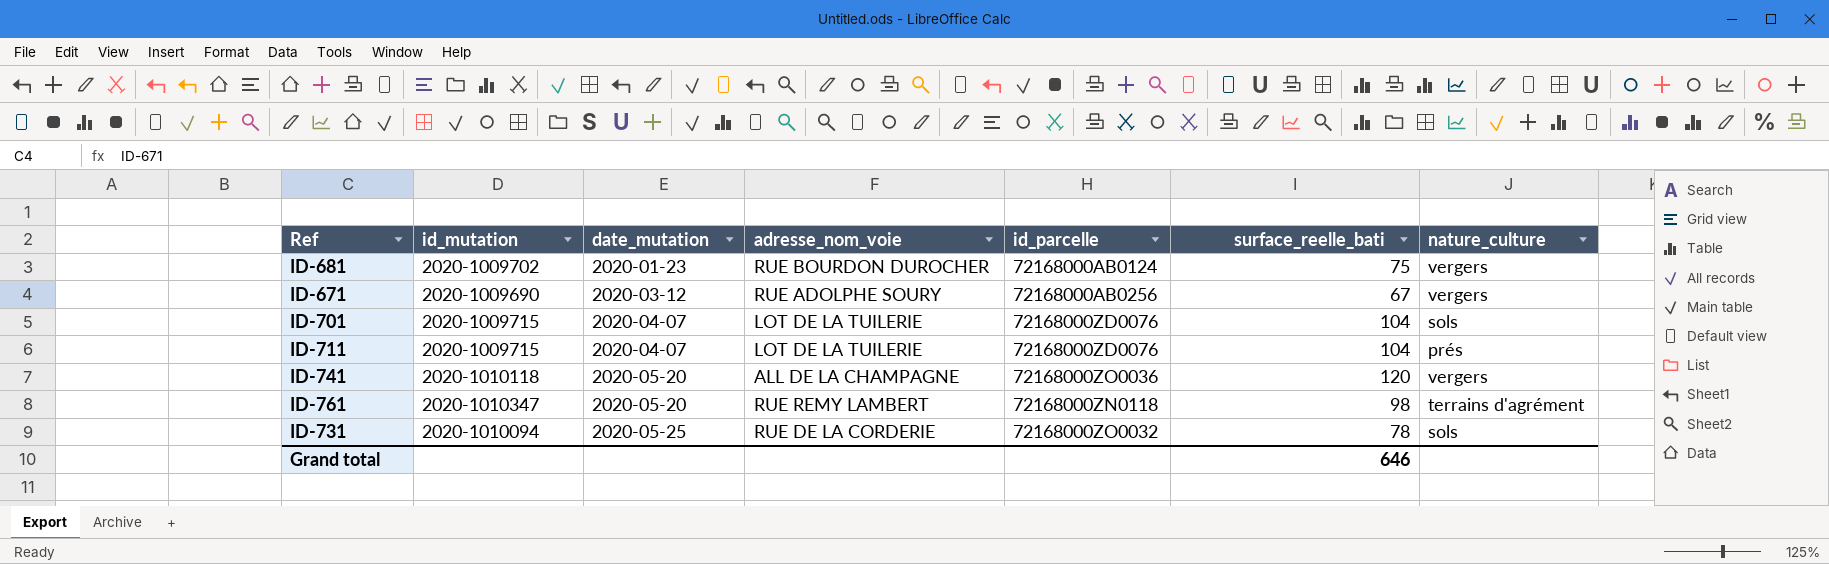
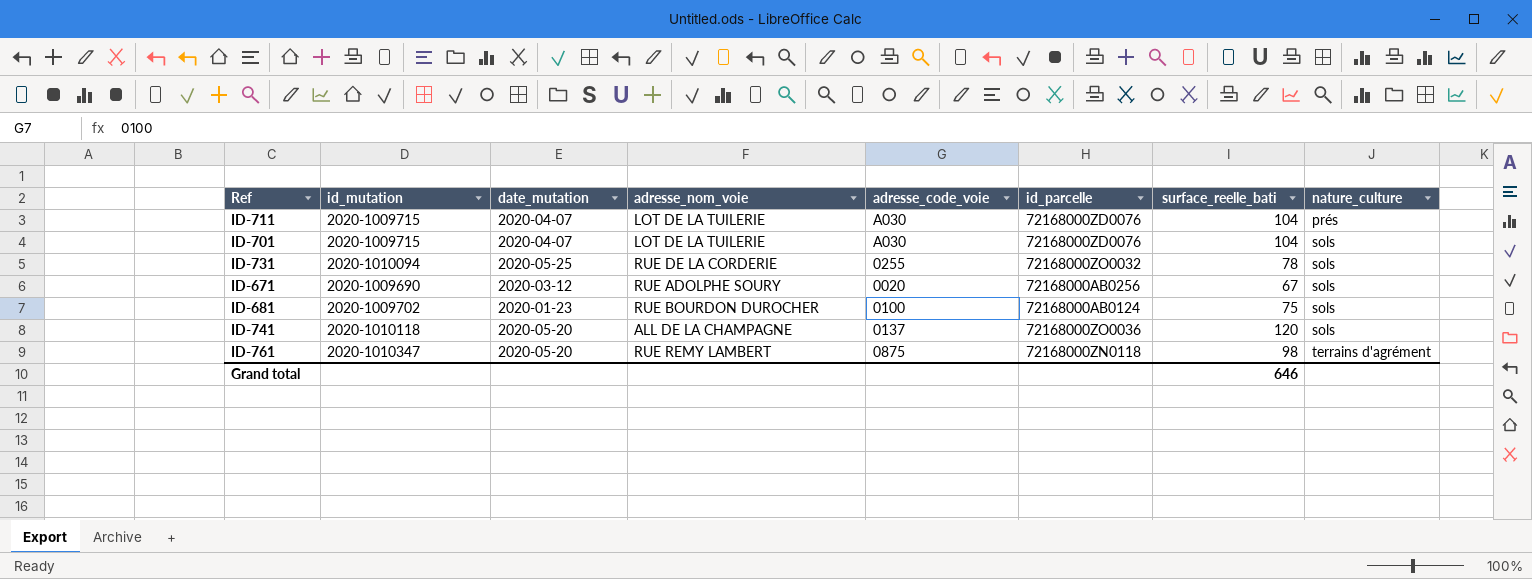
row order: date_mutation ascending -> nature_culture ascending
column adresse_code_voie | position: none -> 5
ID-671 | nature_culture: vergers -> sols
ID-681 | nature_culture: vergers -> sols
ID-741 | nature_culture: vergers -> sols

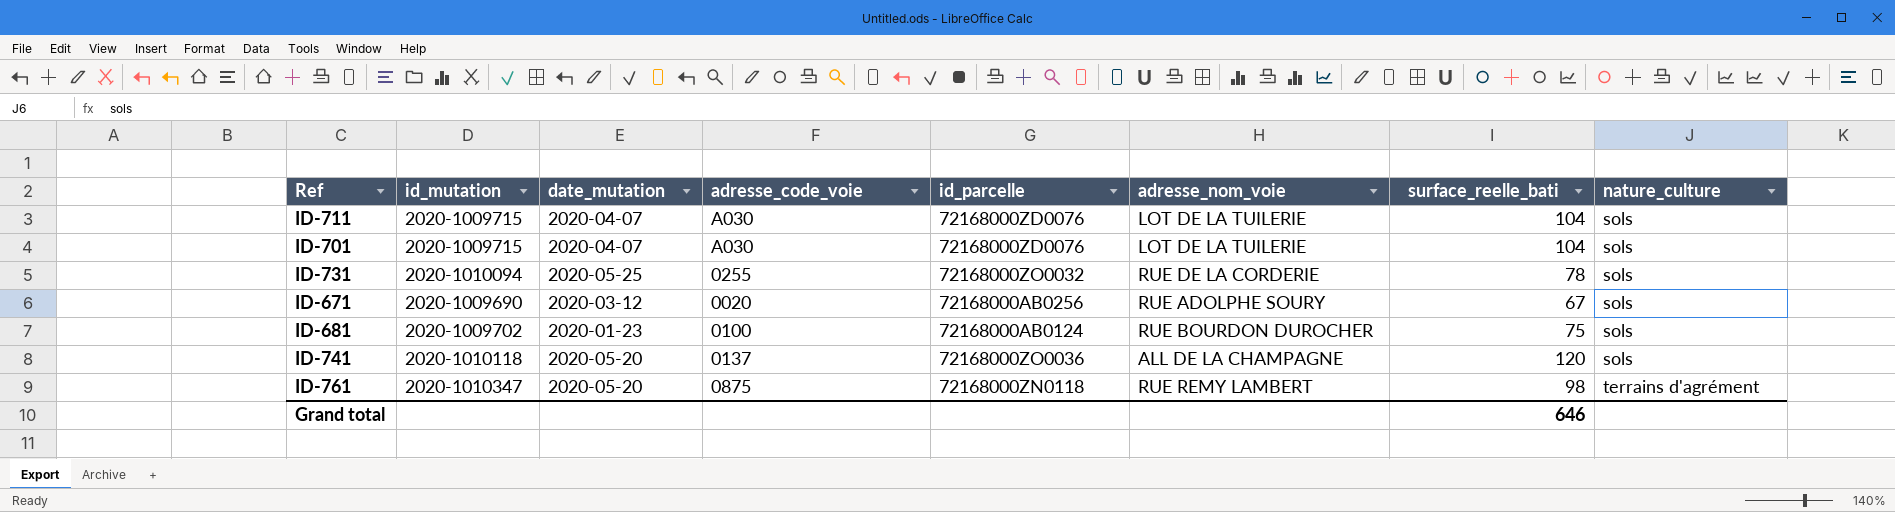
column adresse_nom_voie | position: 4 -> 6
ID-711 | nature_culture: prés -> sols

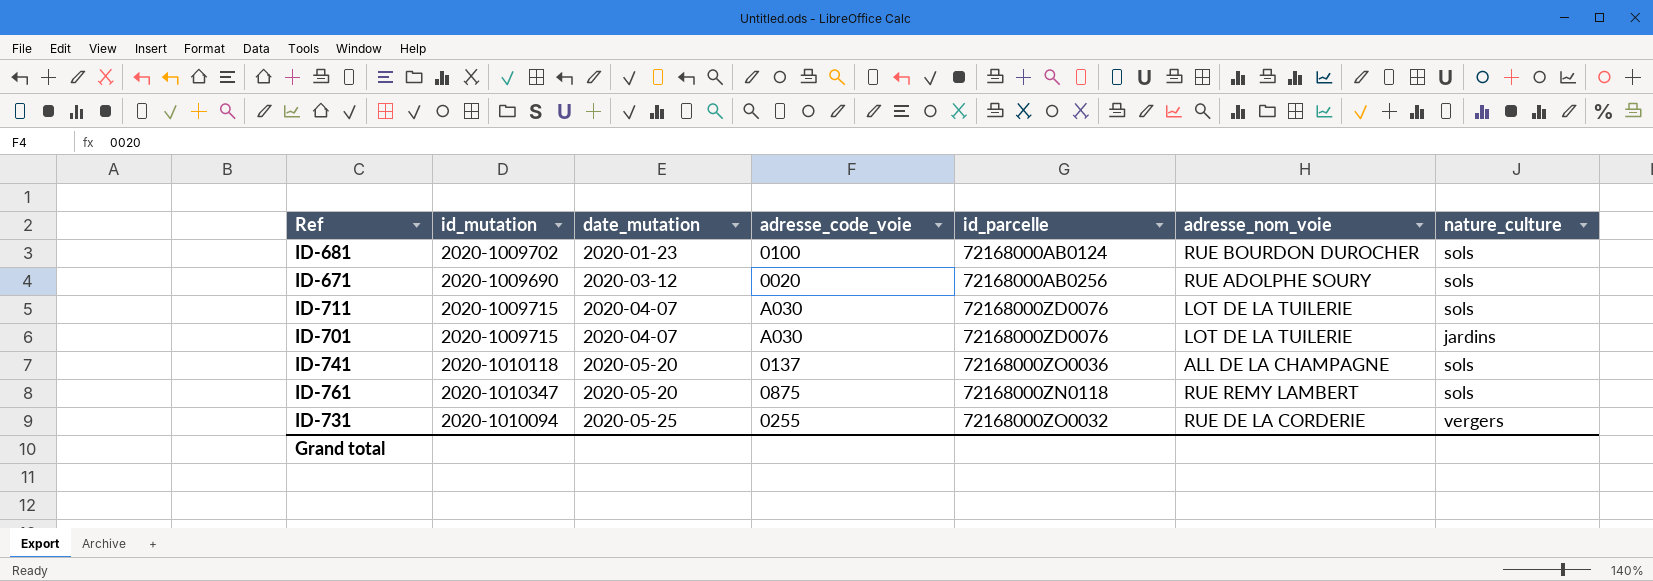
row order: nature_culture ascending -> date_mutation ascending
column surface_reelle_bati | position: 7 -> none
ID-701 | nature_culture: sols -> jardins
ID-761 | nature_culture: terrains d'agrément -> sols
ID-731 | nature_culture: sols -> vergers

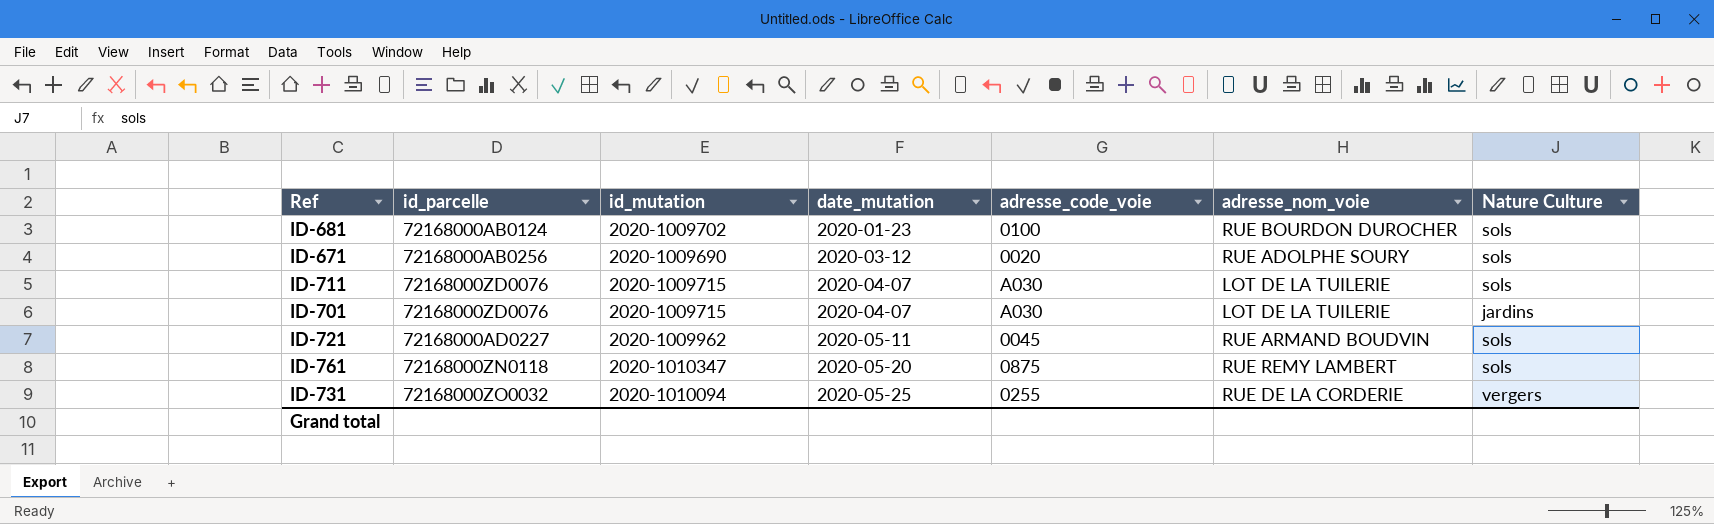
column id_parcelle | position: 5 -> 2
column name: nature_culture -> Nature Culture
row ID-741: 2020-1010118 | 2020-05-20 | 0137 | 72168000ZO0036 | ALL DE LA CHAMPAGNE | sols -> none
row ID-721: none -> 72168000AD0227 | 2020-1009962 | 2020-05-11 | 0045 | RUE ARMAND BOUDVIN | sols

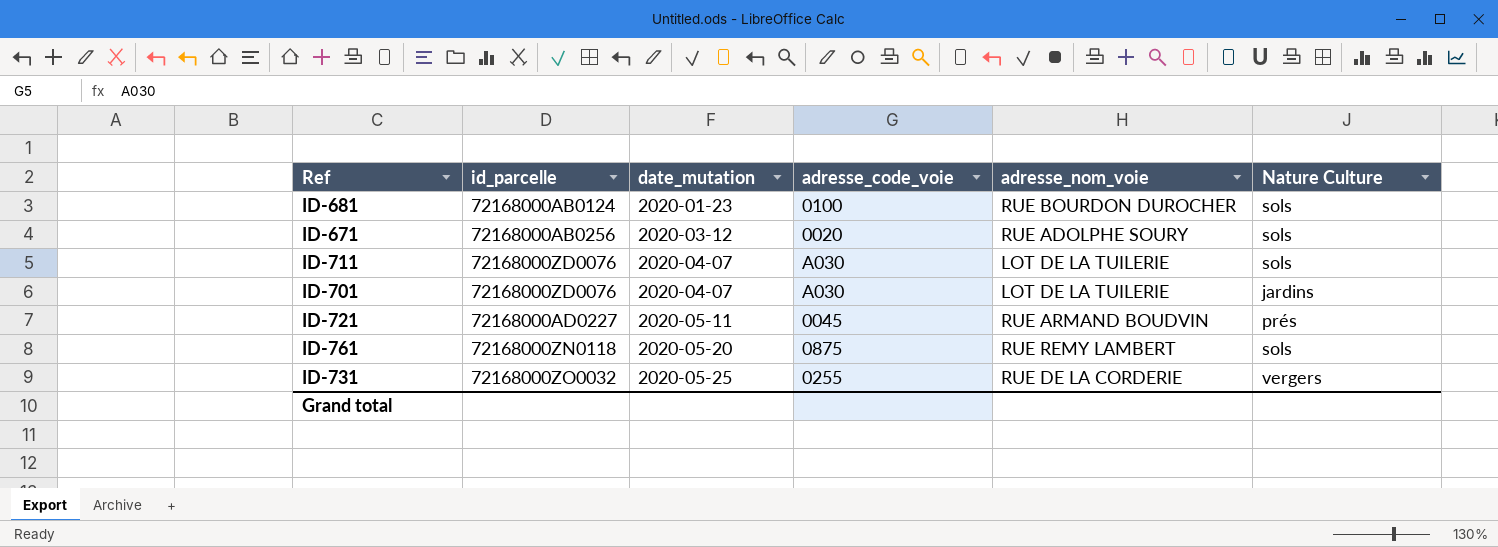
column id_mutation | position: 3 -> none
ID-721 | Nature Culture: sols -> prés

